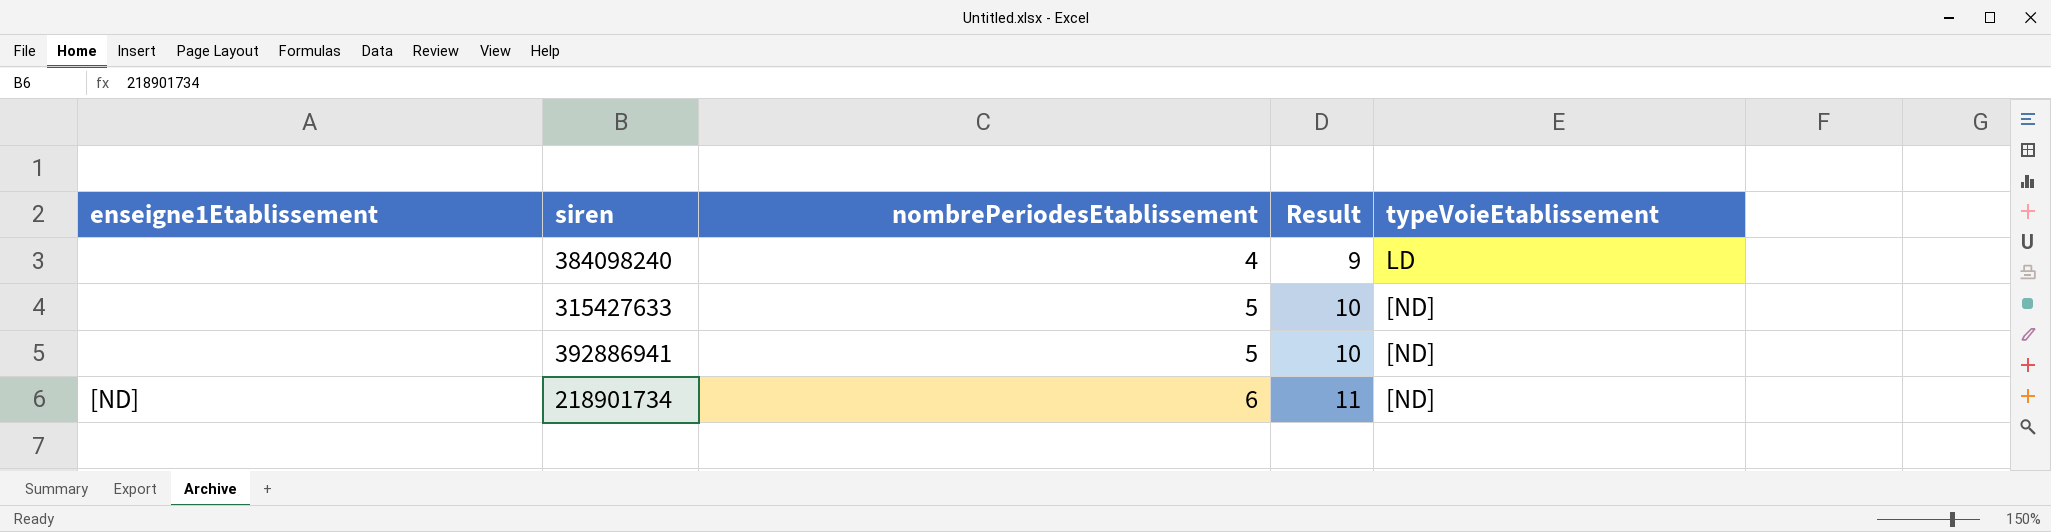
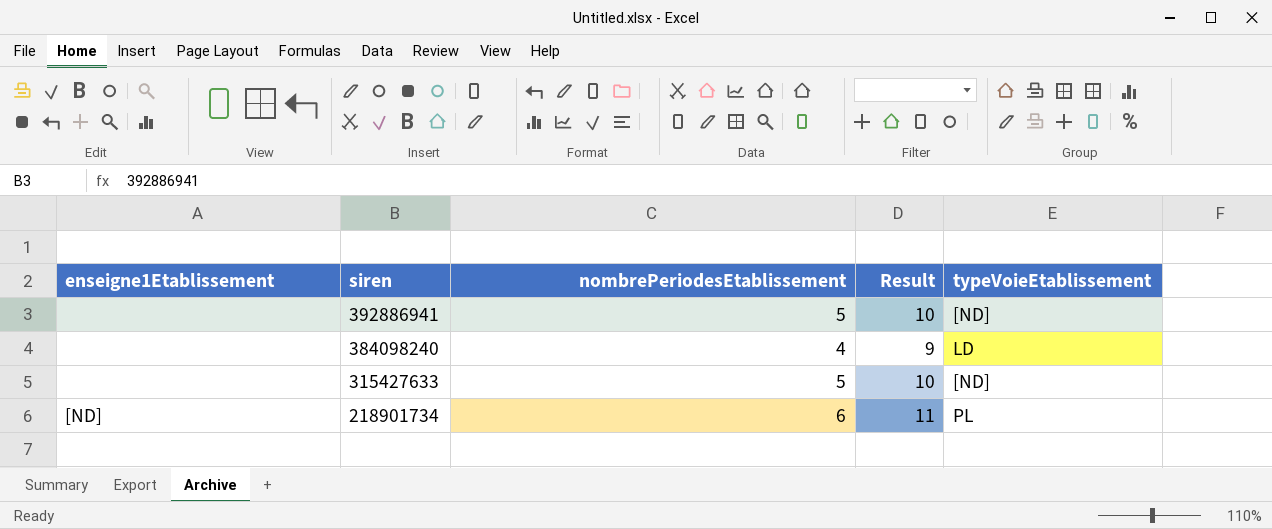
row order: nombrePeriodesEtablissement ascending -> siren descending
218901734 | typeVoieEtablissement: [ND] -> PL

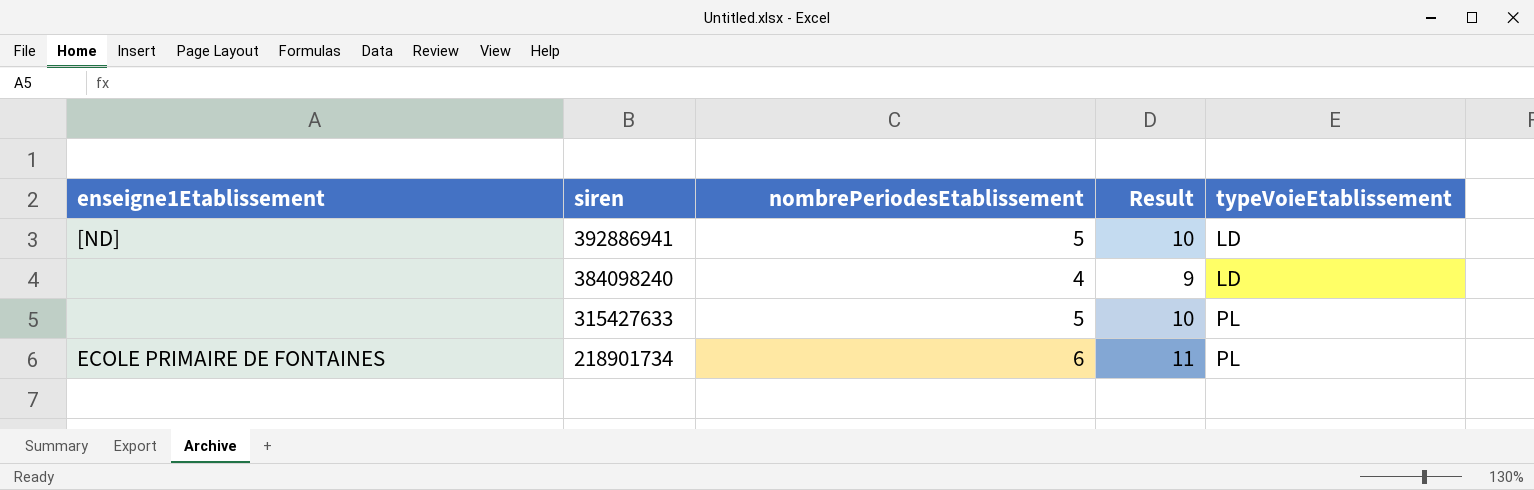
392886941 | enseigne1Etablissement: none -> [ND]
392886941 | typeVoieEtablissement: [ND] -> LD
315427633 | typeVoieEtablissement: [ND] -> PL
218901734 | enseigne1Etablissement: [ND] -> ECOLE PRIMAIRE DE FONTAINES

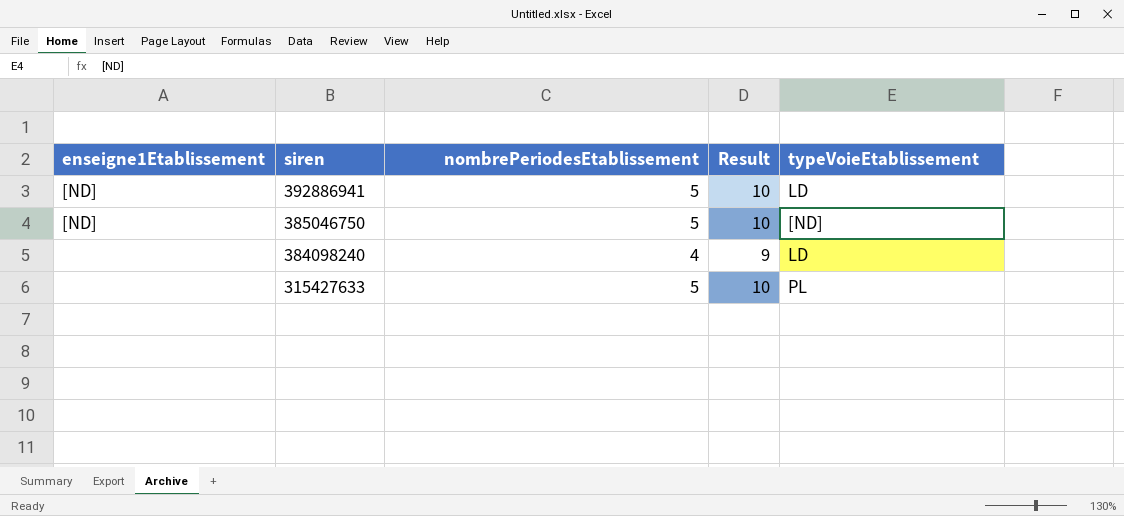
row 218901734: ECOLE PRIMAIRE DE FONTAINES | 6 | 11 | PL -> none
row 385046750: none -> [ND] | 5 | 10 | [ND]

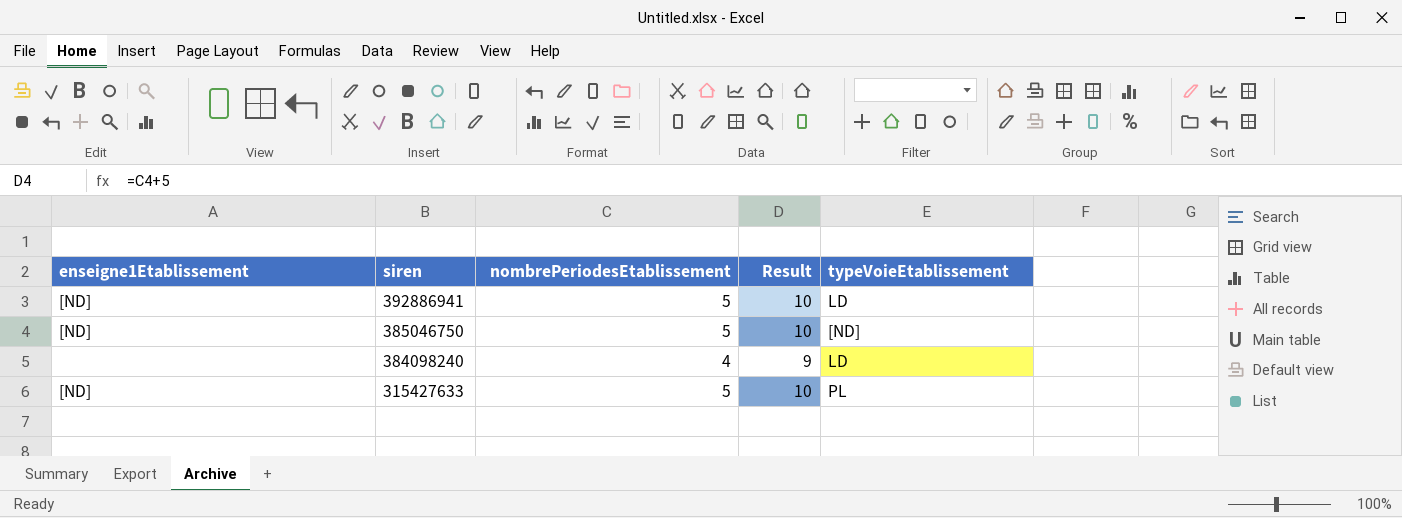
315427633 | enseigne1Etablissement: none -> [ND]

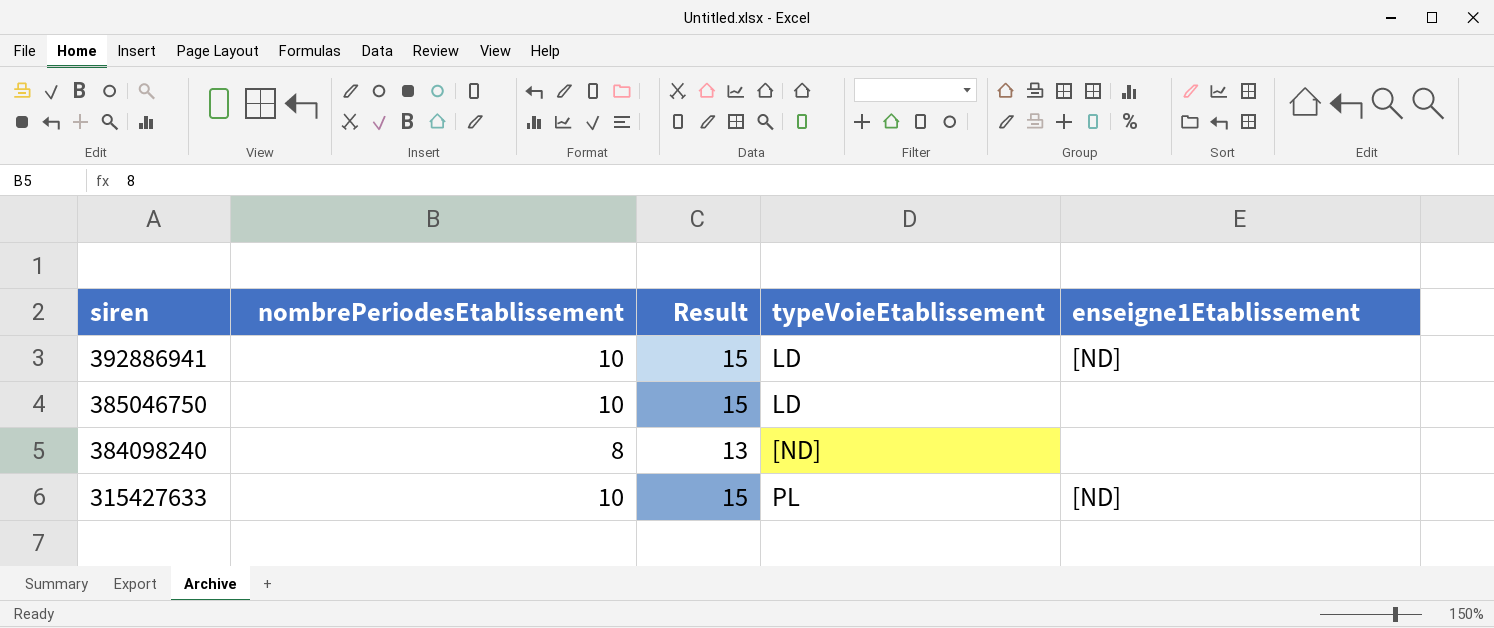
column enseigne1Etablissement | position: 1 -> 5
392886941 | nombrePeriodesEtablissement: 5 -> 10
392886941 | Result: 10 -> 15
385046750 | nombrePeriodesEtablissement: 5 -> 10
385046750 | Result: 10 -> 15
385046750 | typeVoieEtablissement: [ND] -> LD
385046750 | enseigne1Etablissement: [ND] -> none
384098240 | nombrePeriodesEtablissement: 4 -> 8
384098240 | Result: 9 -> 13
384098240 | typeVoieEtablissement: LD -> [ND]
315427633 | nombrePeriodesEtablissement: 5 -> 10
315427633 | Result: 10 -> 15

